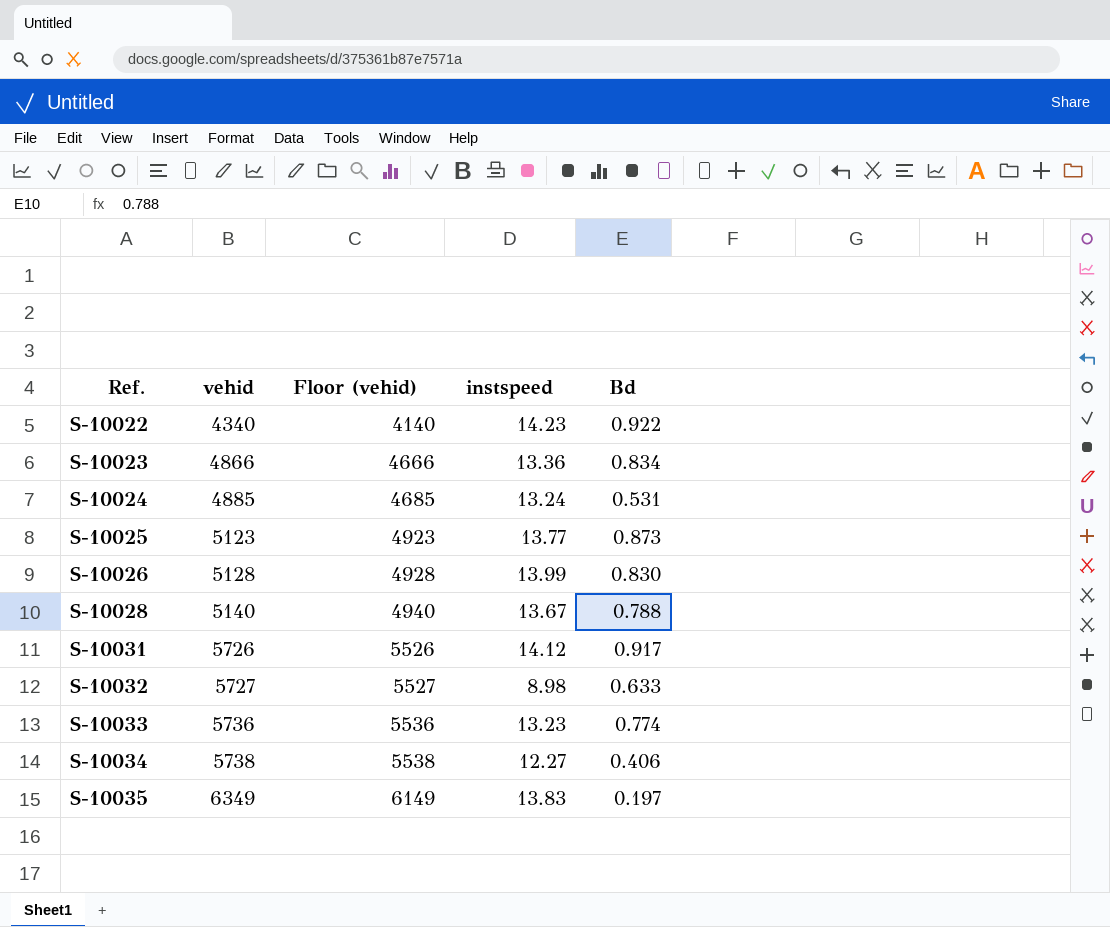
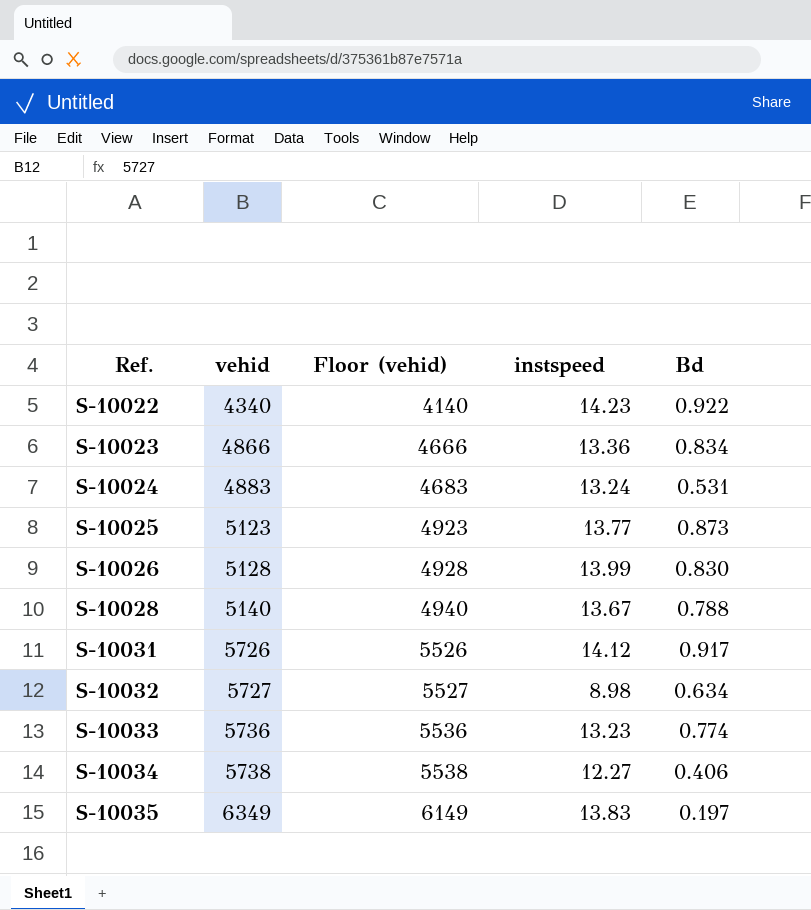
S-10024 | vehid: 4885 -> 4883
S-10024 | Floor (vehid): 4685 -> 4683
S-10032 | Bd: 0.633 -> 0.634

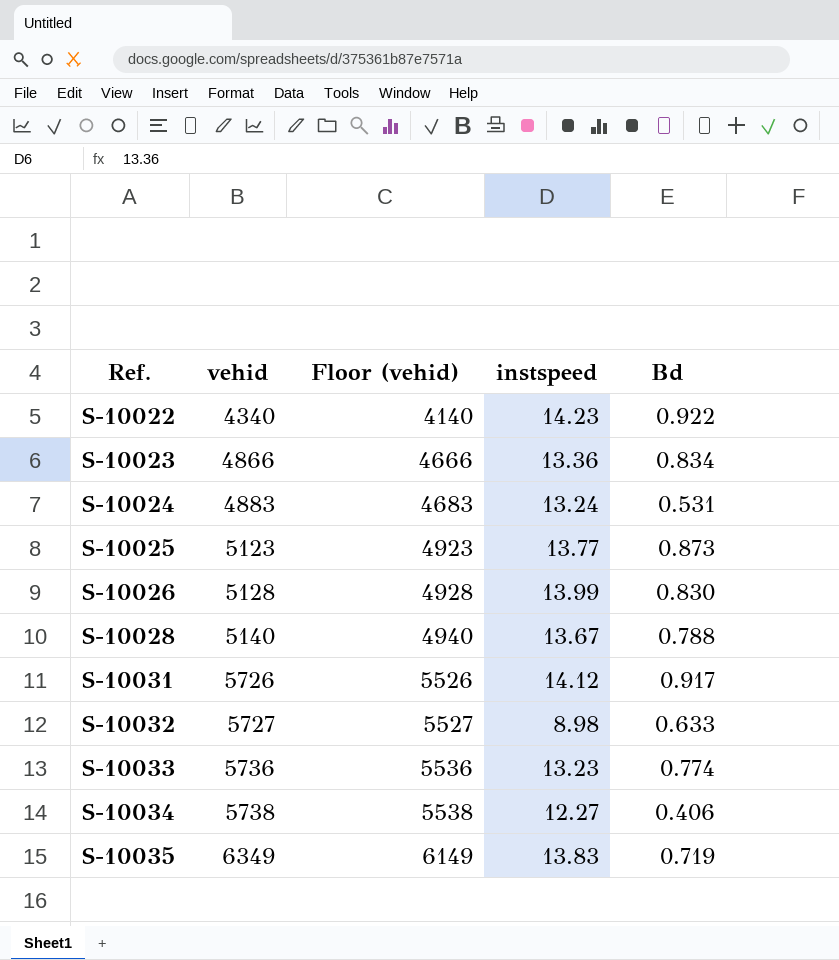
S-10032 | Bd: 0.634 -> 0.633
S-10035 | Bd: 0.197 -> 0.719

